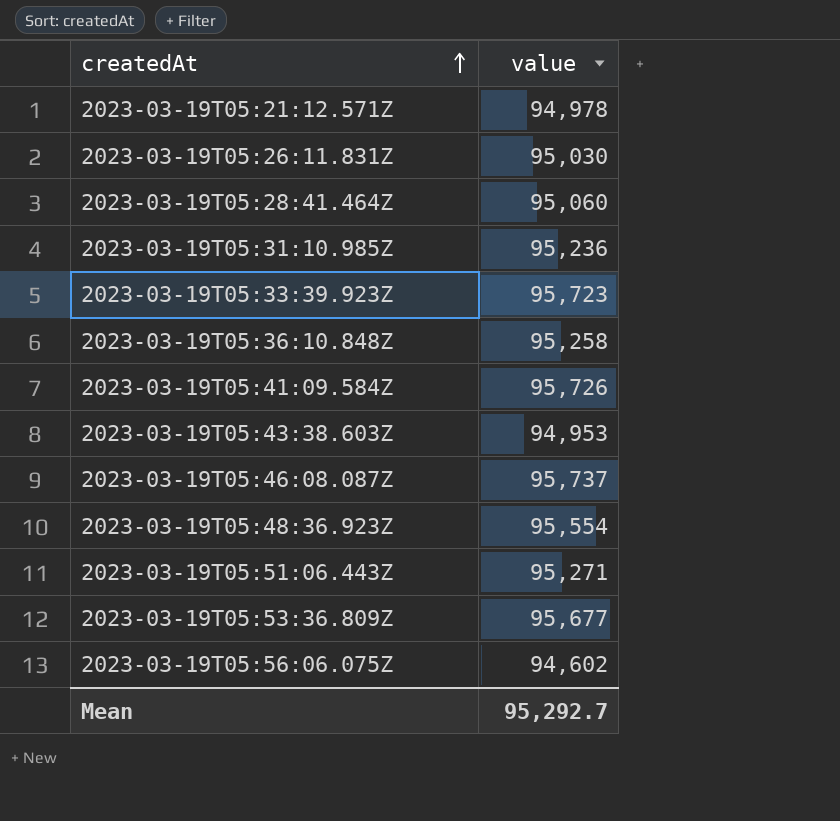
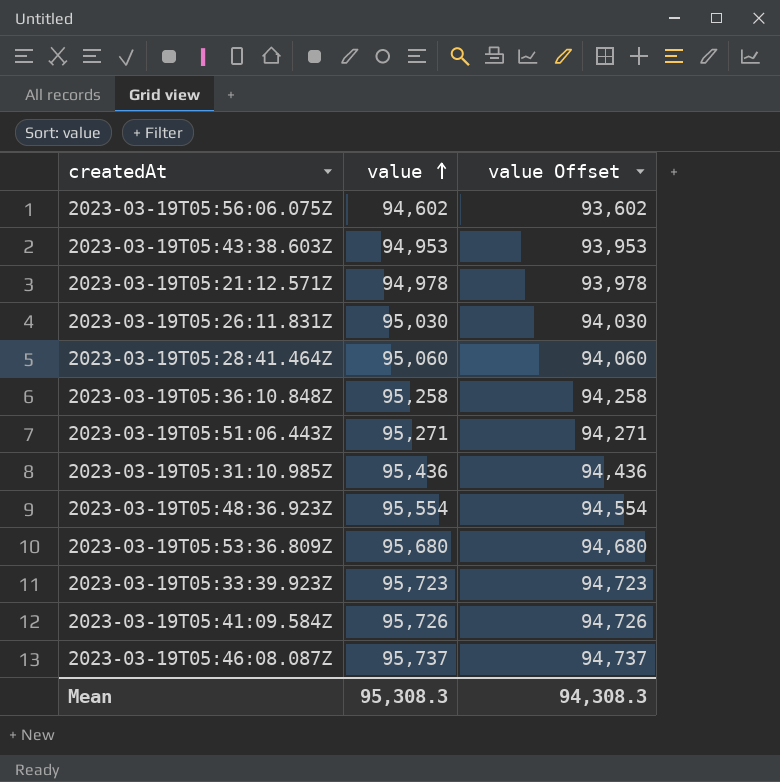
row order: createdAt ascending -> value ascending
column value Offset | formula: none -> [value] - 1000
2023-03-19T05:31:10.985Z | value: 95,236 -> 95,436
2023-03-19T05:53:36.809Z | value: 95,677 -> 95,680
Mean | value: 95,292.7 -> 95,308.3

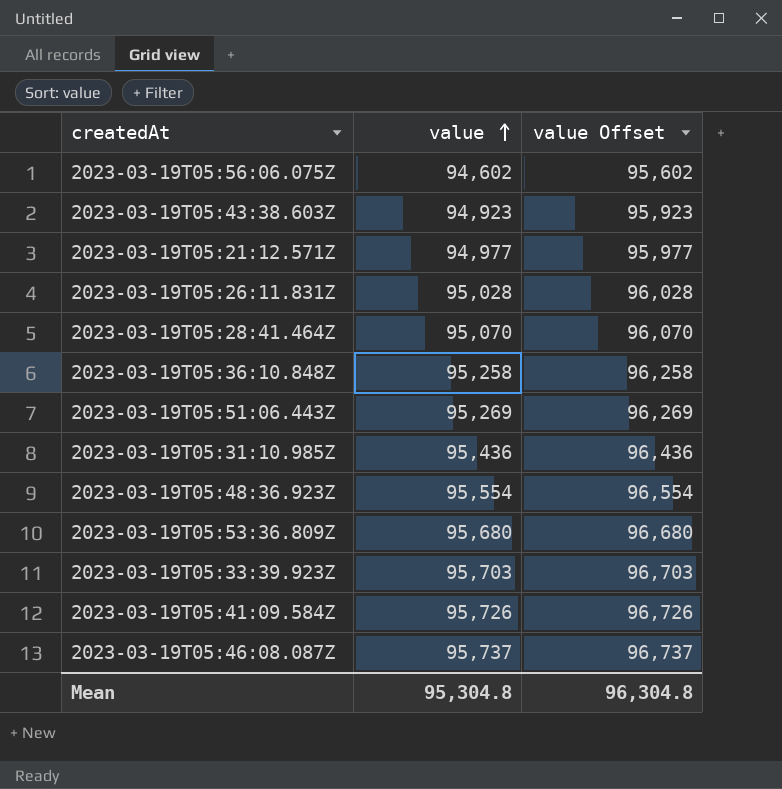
column value Offset | formula: [value] - 1000 -> [value] + 1000
2023-03-19T05:43:38.603Z | value: 94,953 -> 94,923
2023-03-19T05:21:12.571Z | value: 94,978 -> 94,977
2023-03-19T05:26:11.831Z | value: 95,030 -> 95,028
2023-03-19T05:28:41.464Z | value: 95,060 -> 95,070
2023-03-19T05:51:06.443Z | value: 95,271 -> 95,269
2023-03-19T05:33:39.923Z | value: 95,723 -> 95,703
Mean | value: 95,308.3 -> 95,304.8
Mean | value Offset: 94,308.3 -> 96,304.8

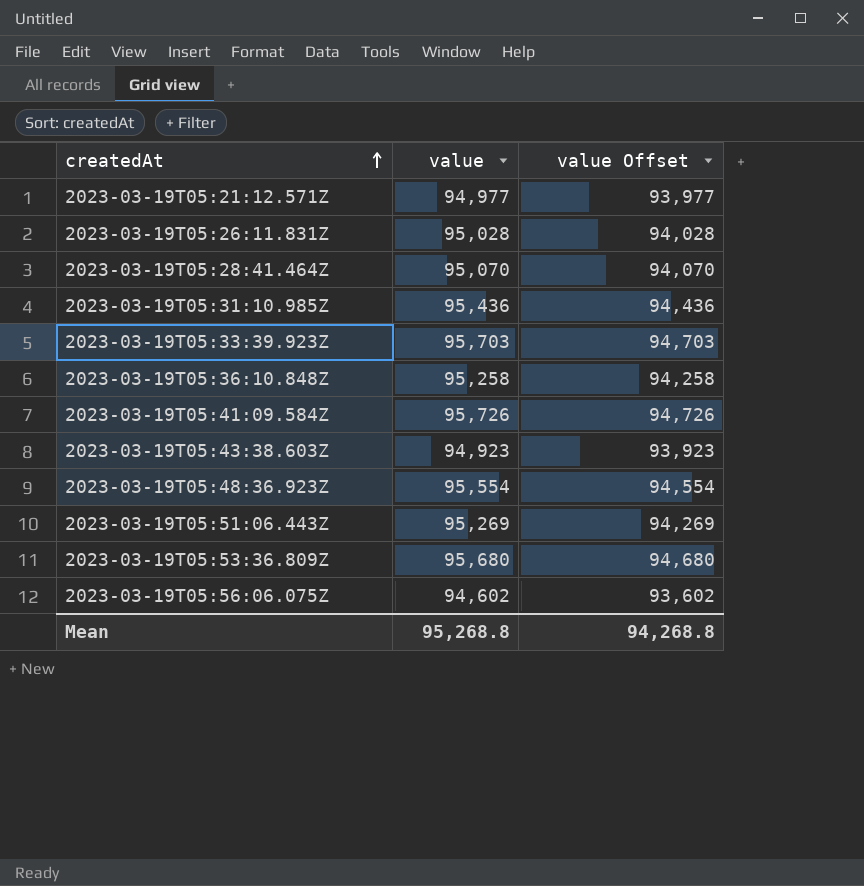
row order: value ascending -> createdAt ascending
column value Offset | formula: [value] + 1000 -> [value] - 1000
row 2023-03-19T05:46:08.087Z: 95,737 | 96,737 -> none
Mean | value: 95,304.8 -> 95,268.8
Mean | value Offset: 96,304.8 -> 94,268.8

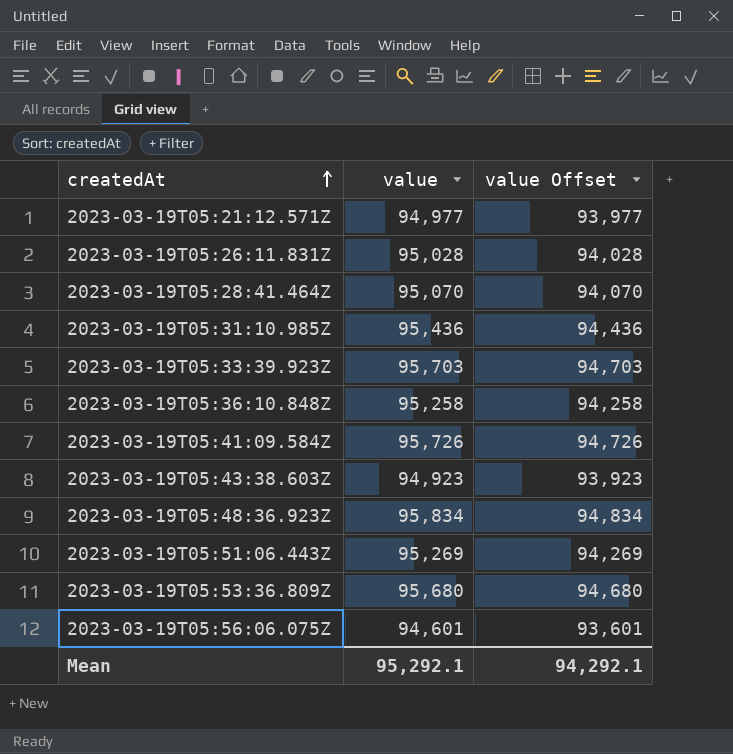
2023-03-19T05:48:36.923Z | value: 95,554 -> 95,834
2023-03-19T05:48:36.923Z | value Offset: 94,554 -> 94,834
2023-03-19T05:56:06.075Z | value: 94,602 -> 94,601
2023-03-19T05:56:06.075Z | value Offset: 93,602 -> 93,601
Mean | value: 95,268.8 -> 95,292.1
Mean | value Offset: 94,268.8 -> 94,292.1

